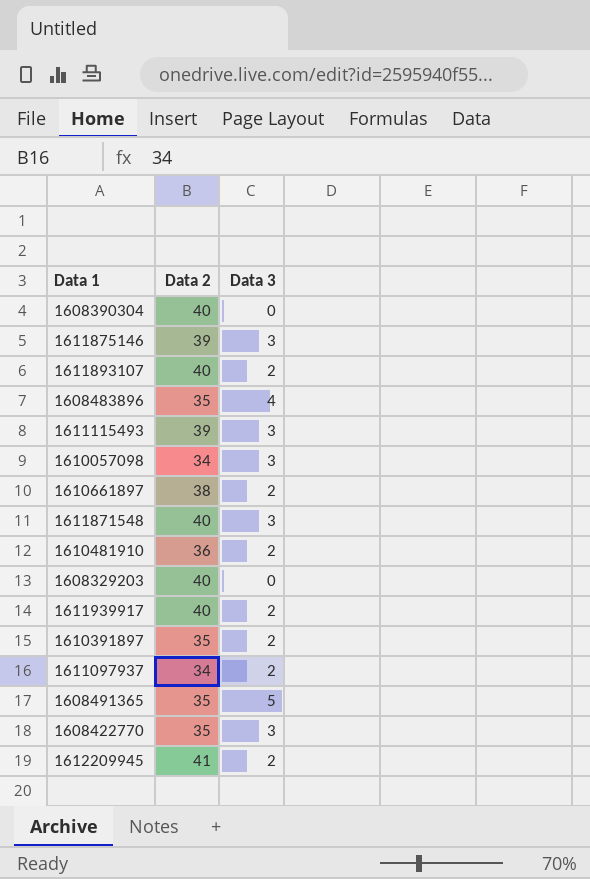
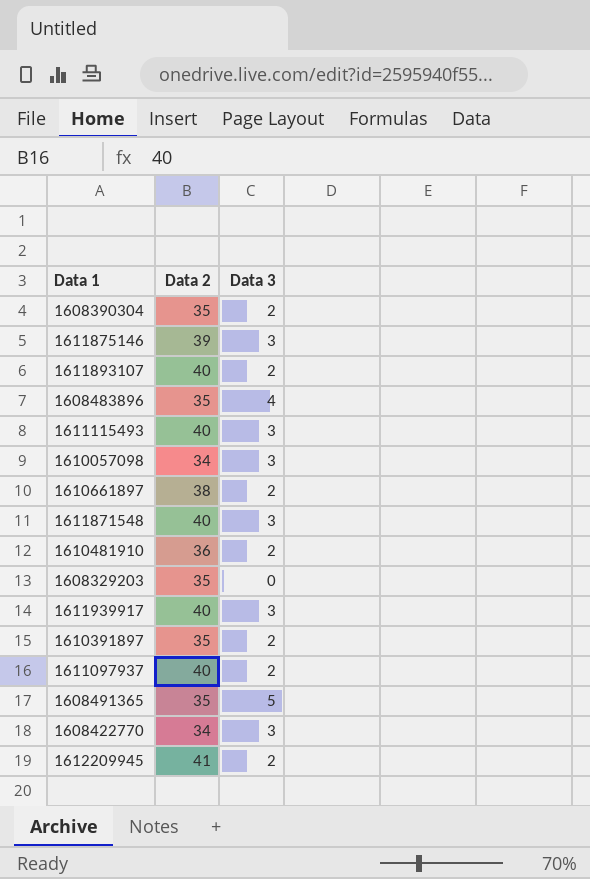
1608390304 | Data 2: 40 -> 35
1608390304 | Data 3: 0 -> 2
1611115493 | Data 2: 39 -> 40
1608329203 | Data 2: 40 -> 35
1611939917 | Data 3: 2 -> 3
1611097937 | Data 2: 34 -> 40
1608422770 | Data 2: 35 -> 34

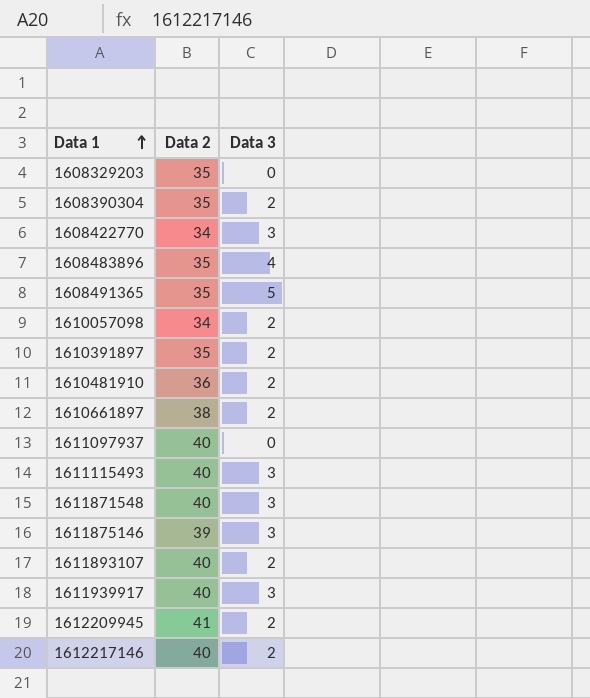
row order: none -> Data 1 ascending
1610057098 | Data 3: 3 -> 2
1611097937 | Data 3: 2 -> 0
row 1612217146: none -> 40 | 2

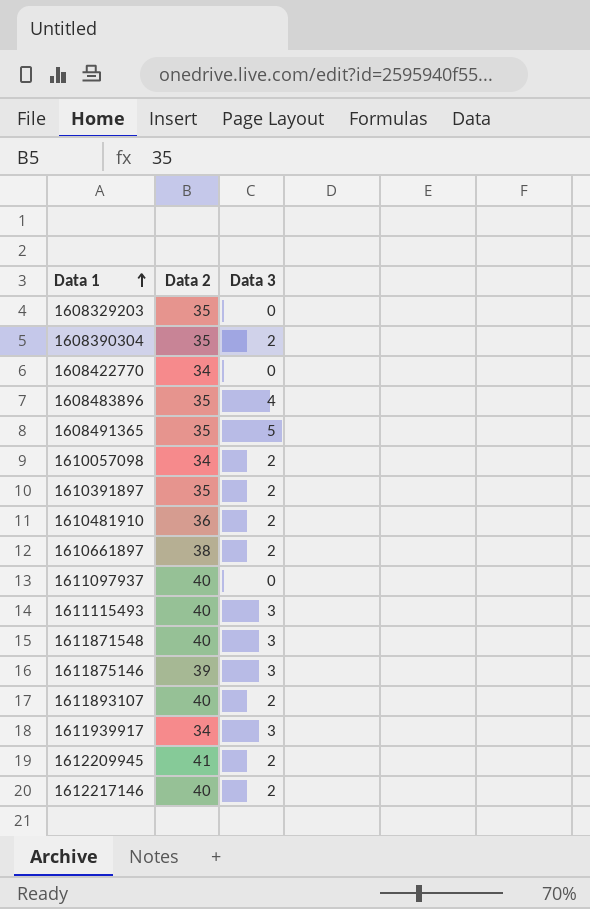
1608422770 | Data 3: 3 -> 0
1611939917 | Data 2: 40 -> 34

